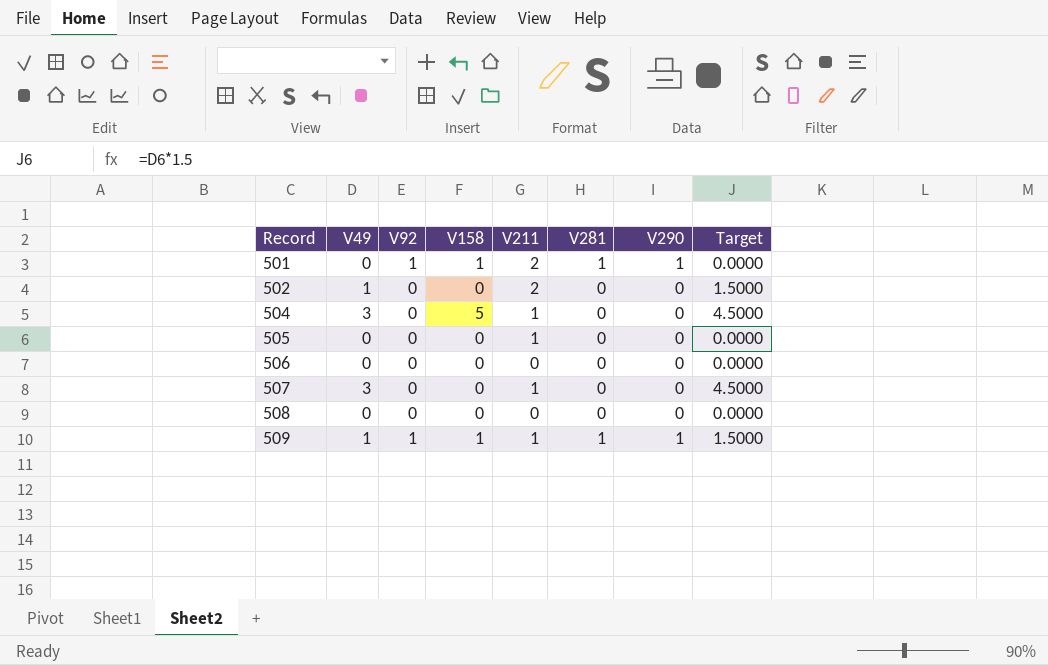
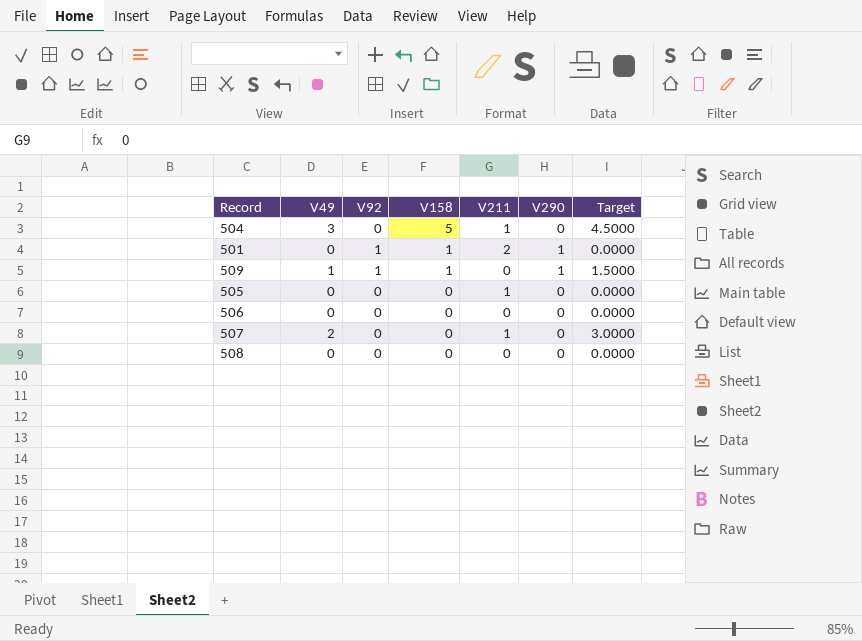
row order: Record ascending -> V158 descending
column V281 | position: 6 -> none
row 502: 1 | 0 | 0 | 2 | 0 | 0 | 1.5000 -> none
509 | V211: 1 -> 0
507 | V49: 3 -> 2
507 | Target: 4.5000 -> 3.0000

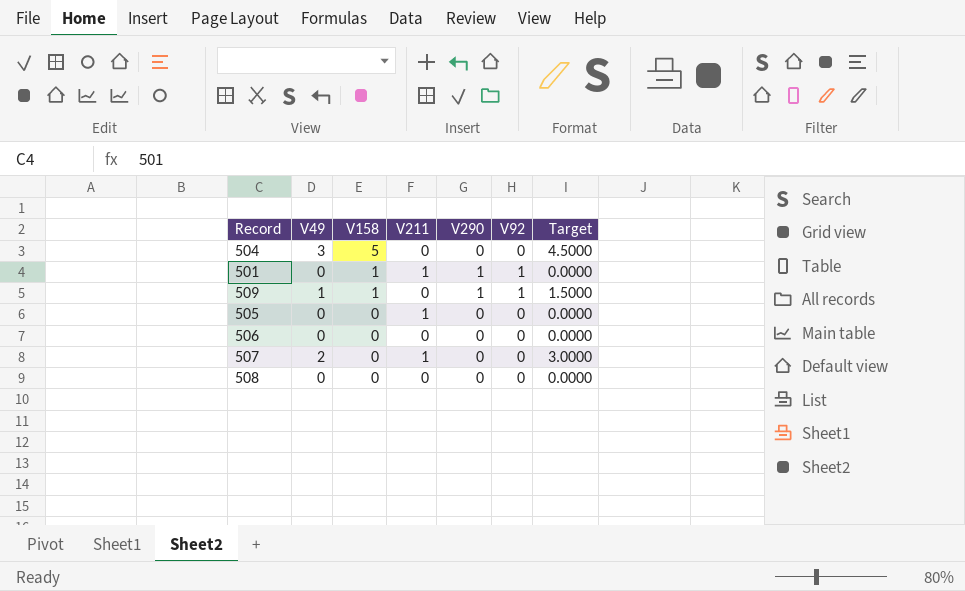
column V92 | position: 3 -> 6
504 | V211: 1 -> 0
501 | V211: 2 -> 1

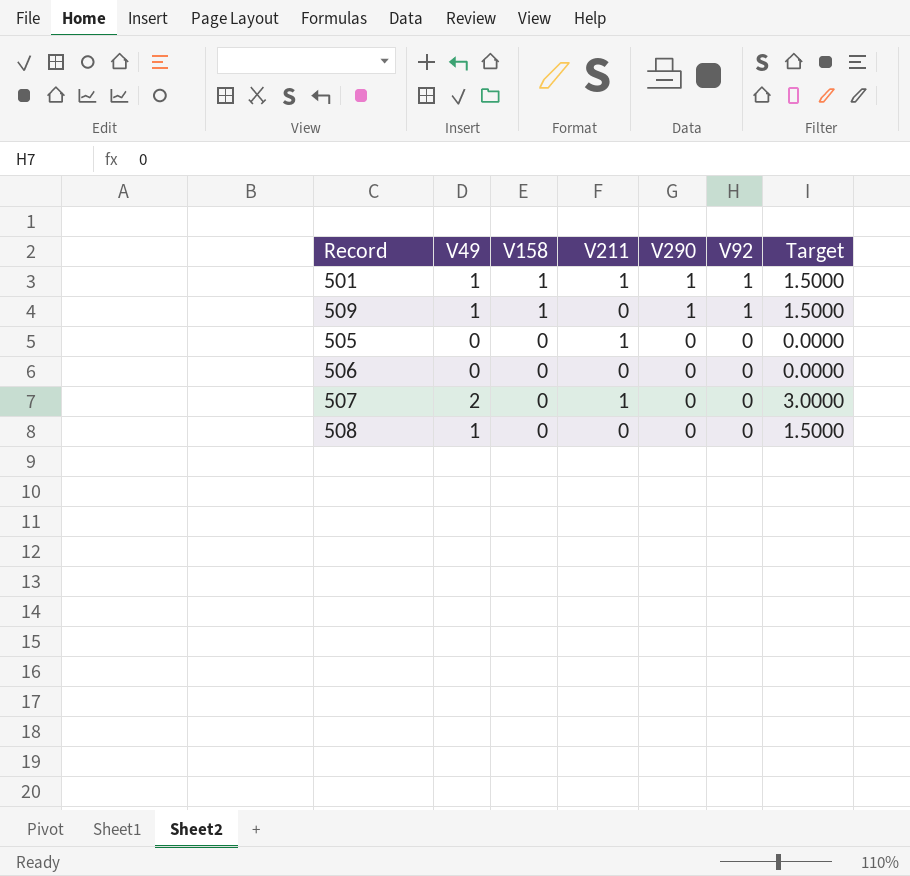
row 504: 3 | 5 | 0 | 0 | 0 | 4.5000 -> none
501 | V49: 0 -> 1
501 | Target: 0.0000 -> 1.5000
508 | V49: 0 -> 1
508 | Target: 0.0000 -> 1.5000

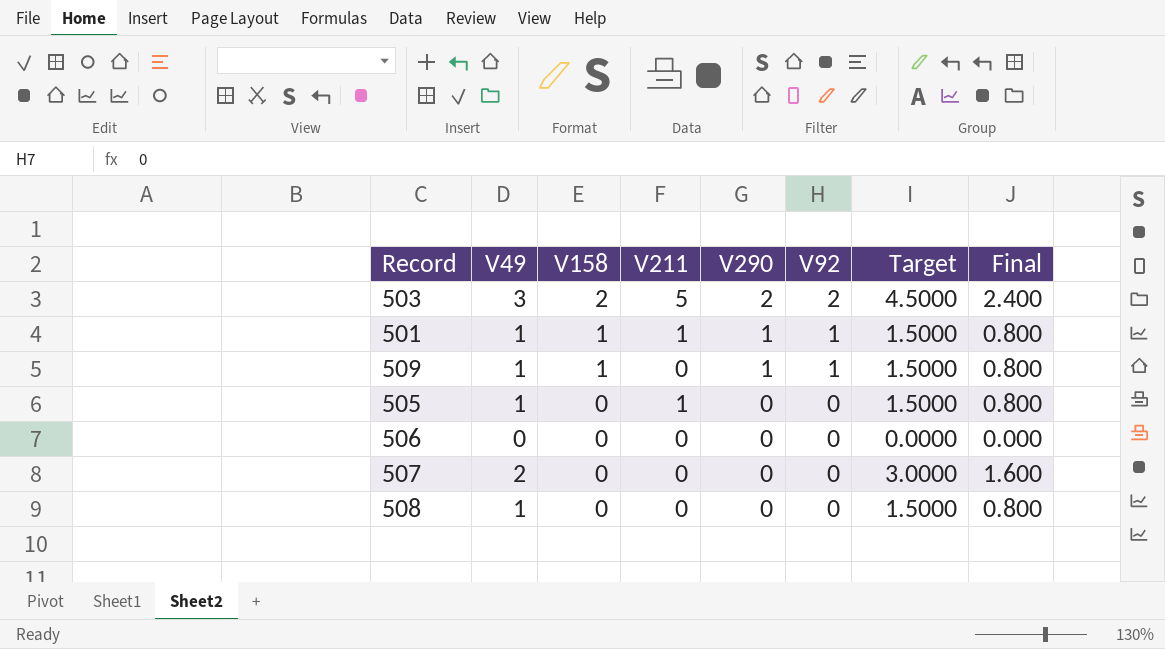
column Final | formula: none -> [V49] * 0.8
row 503: none -> 3 | 2 | 5 | 2 | 2 | 4.5000 | 2.400
505 | V49: 0 -> 1
505 | Target: 0.0000 -> 1.5000
507 | V211: 1 -> 0

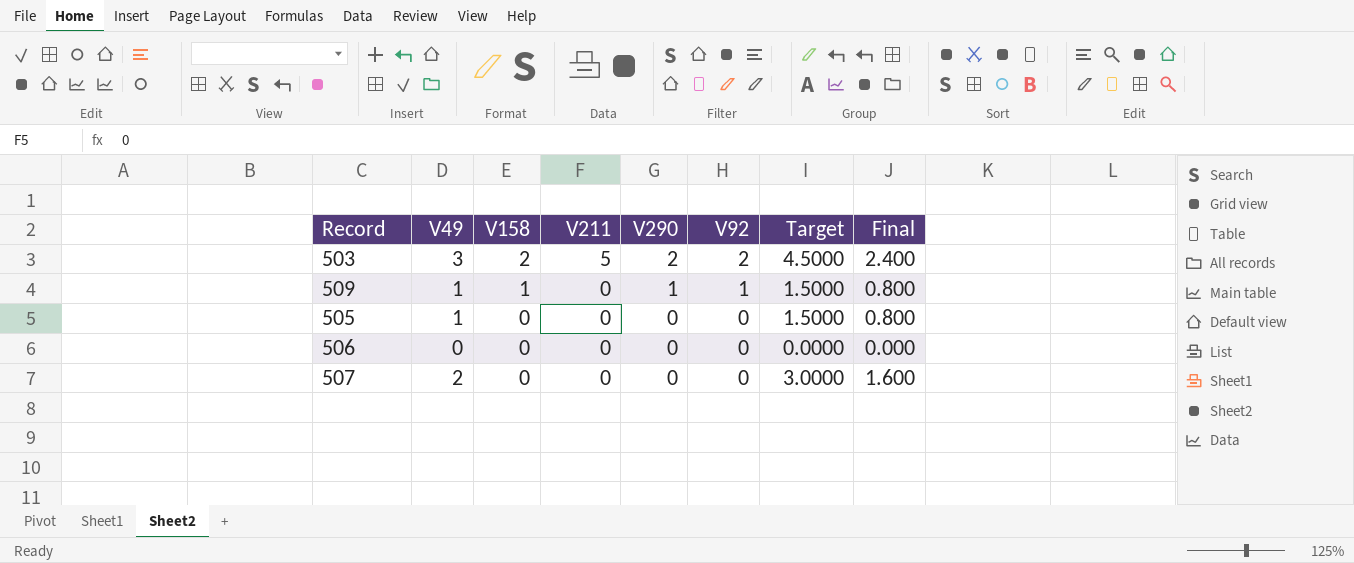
row 501: 1 | 1 | 1 | 1 | 1 | 1.5000 | 0.800 -> none
row 508: 1 | 0 | 0 | 0 | 0 | 1.5000 | 0.800 -> none
505 | V211: 1 -> 0

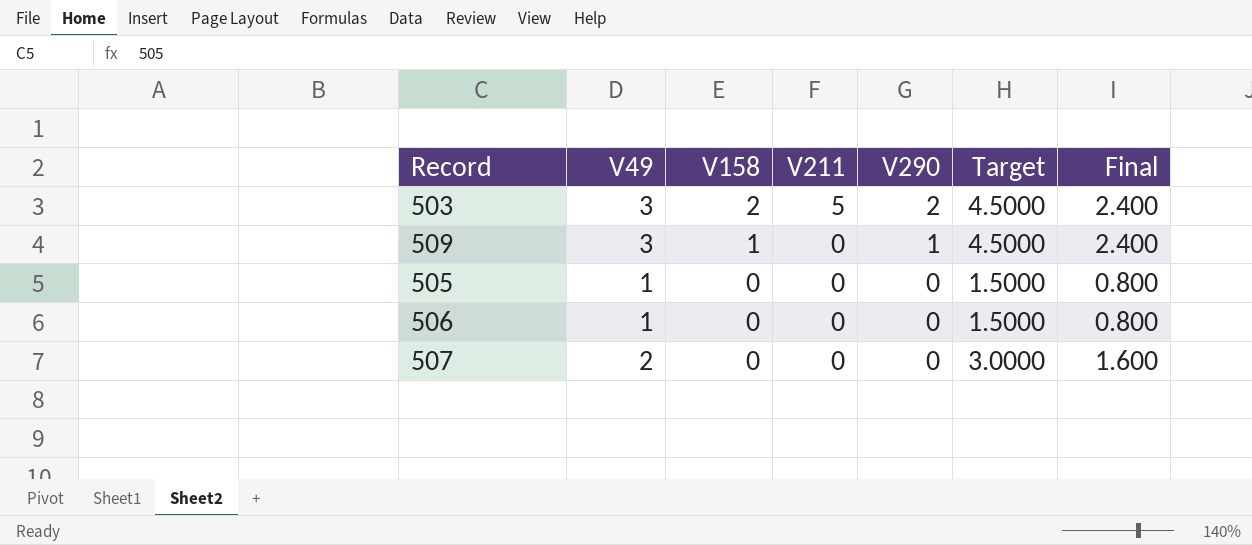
column V92 | position: 6 -> none
509 | V49: 1 -> 3
509 | Target: 1.5000 -> 4.5000
509 | Final: 0.800 -> 2.400
506 | V49: 0 -> 1
506 | Target: 0.0000 -> 1.5000
506 | Final: 0.000 -> 0.800

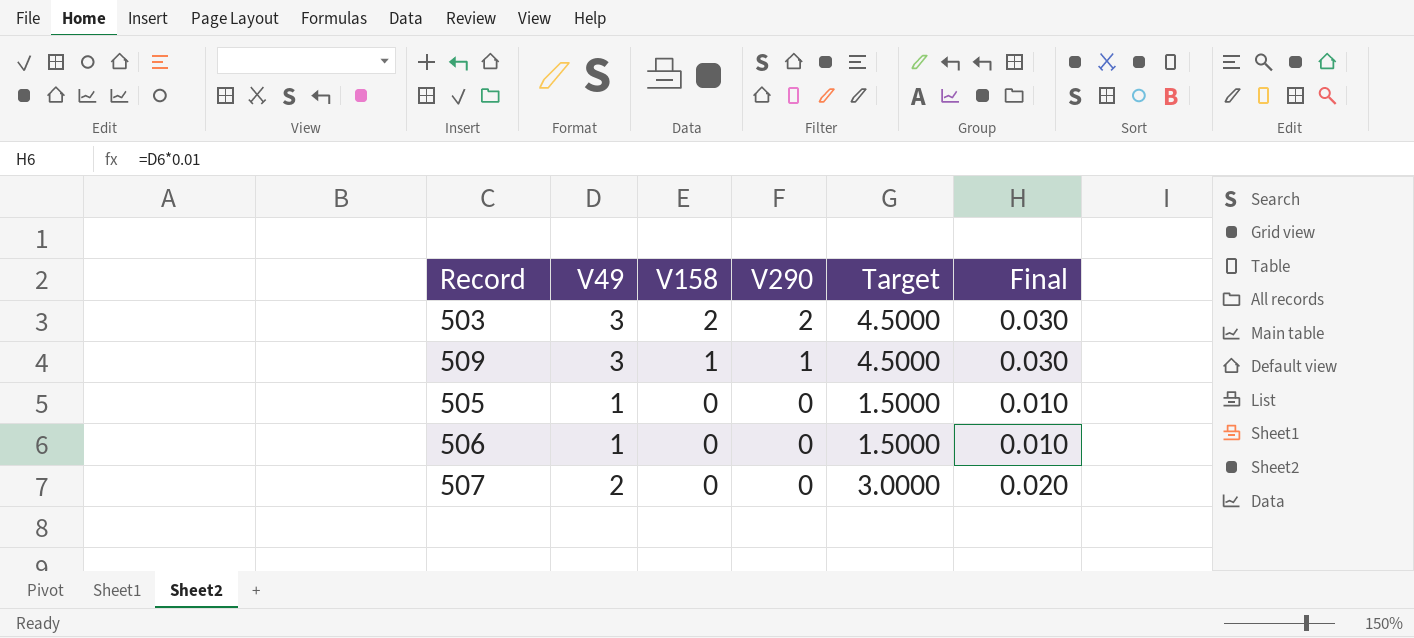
column V211 | position: 4 -> none
column Final | formula: [V49] * 0.8 -> [V49] * 0.01

